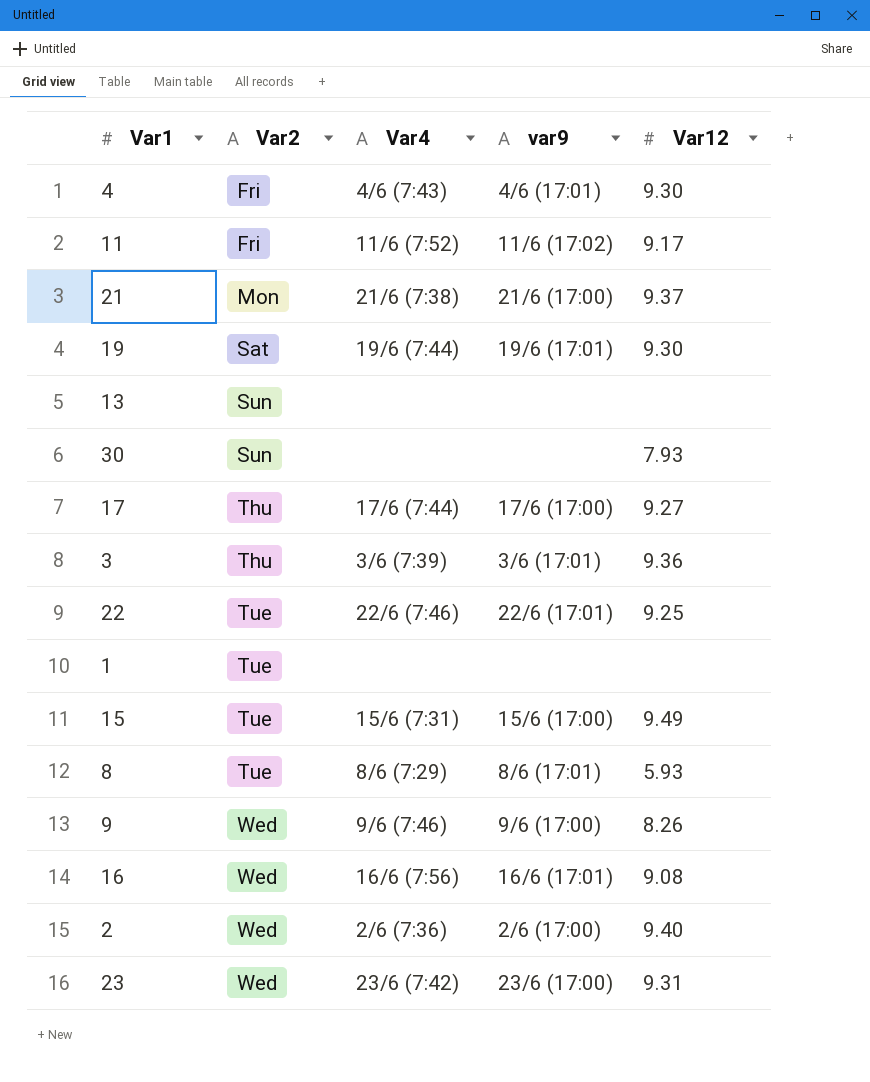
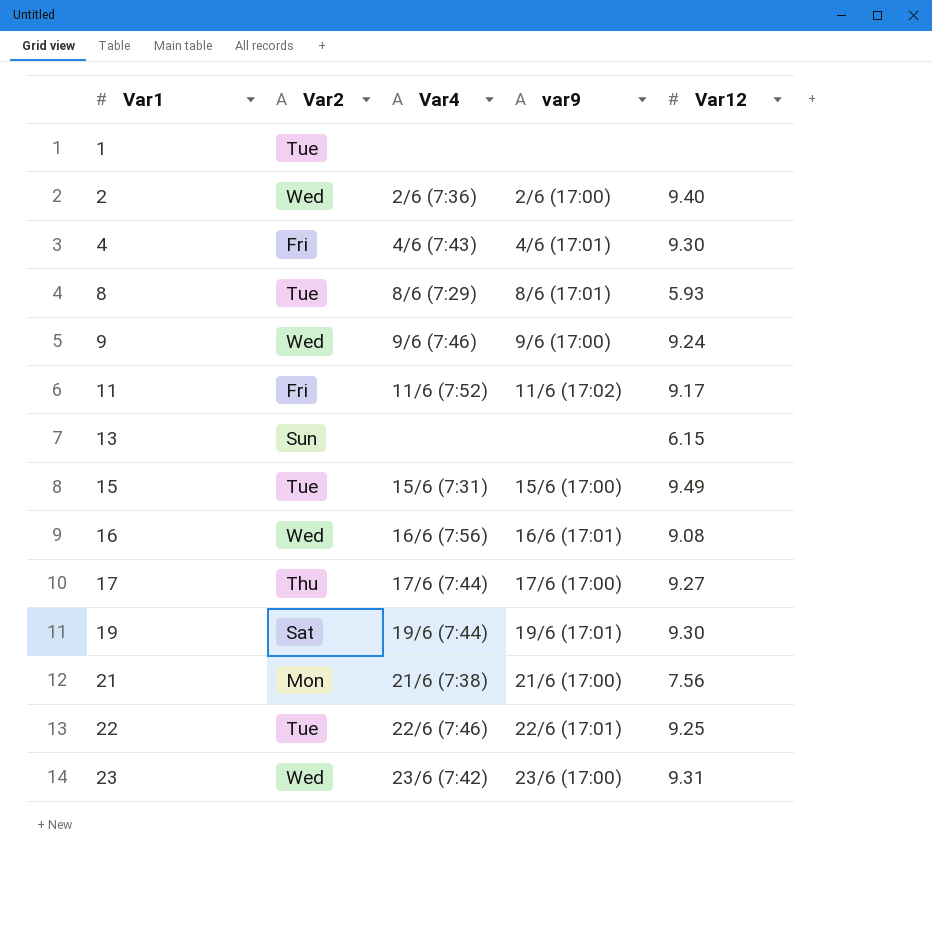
row order: Var2 ascending -> Var1 ascending
row 30: Sun | none | none | 7.93 -> none
row 3: Thu | 3/6 (7:39) | 3/6 (17:01) | 9.36 -> none
9 | Var12: 8.26 -> 9.24
13 | Var12: none -> 6.15
21 | Var12: 9.37 -> 7.56

